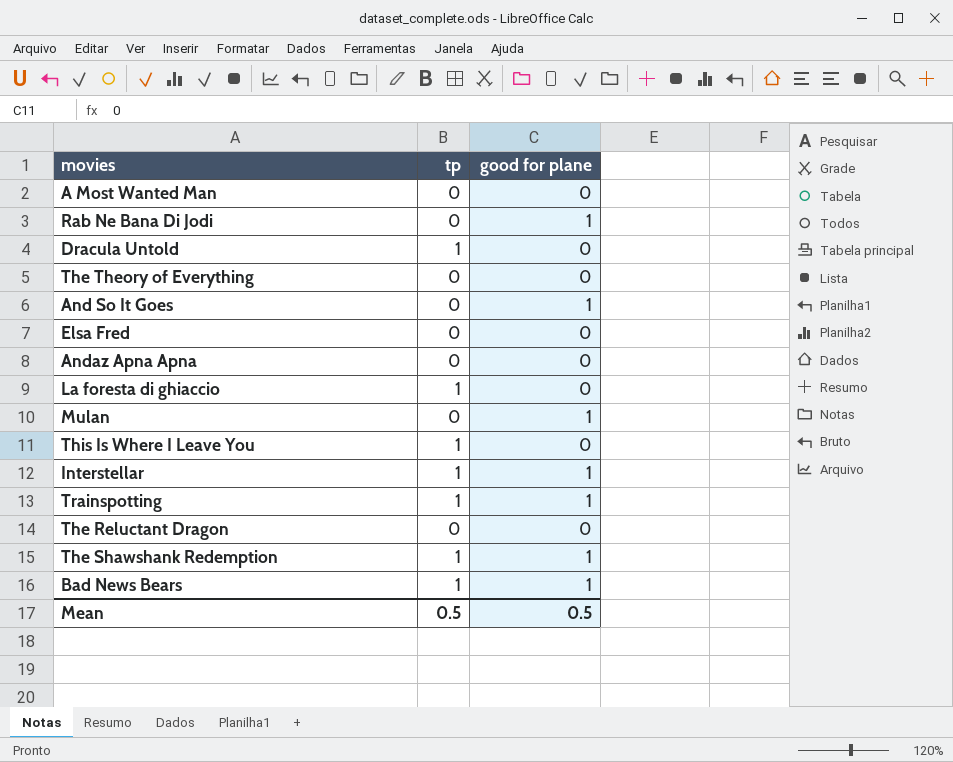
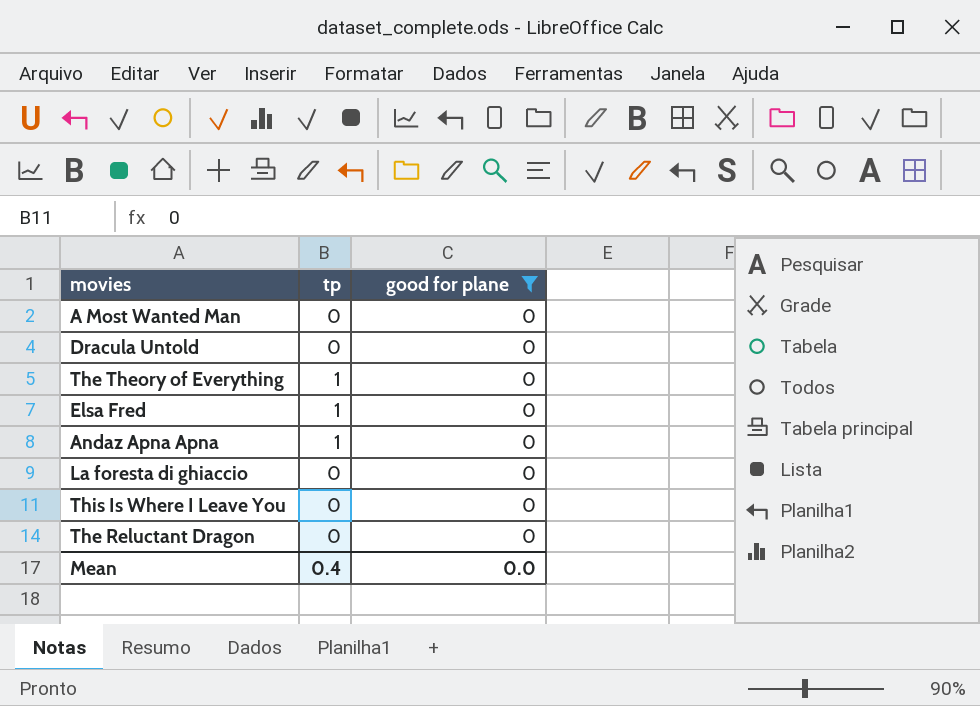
filter: none -> good for plane = 0
Dracula Untold | tp: 1 -> 0
The Theory of Everything | tp: 0 -> 1
Elsa Fred | tp: 0 -> 1
Andaz Apna Apna | tp: 0 -> 1
La foresta di ghiaccio | tp: 1 -> 0
This Is Where I Leave You | tp: 1 -> 0
Mean | tp: 0.5 -> 0.4
Mean | good for plane: 0.5 -> 0.0

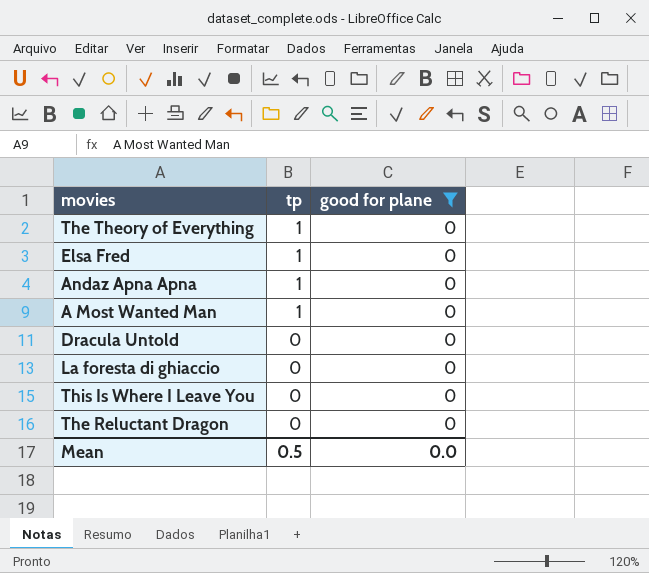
row order: none -> tp descending
A Most Wanted Man | tp: 0 -> 1
Mean | tp: 0.4 -> 0.5

